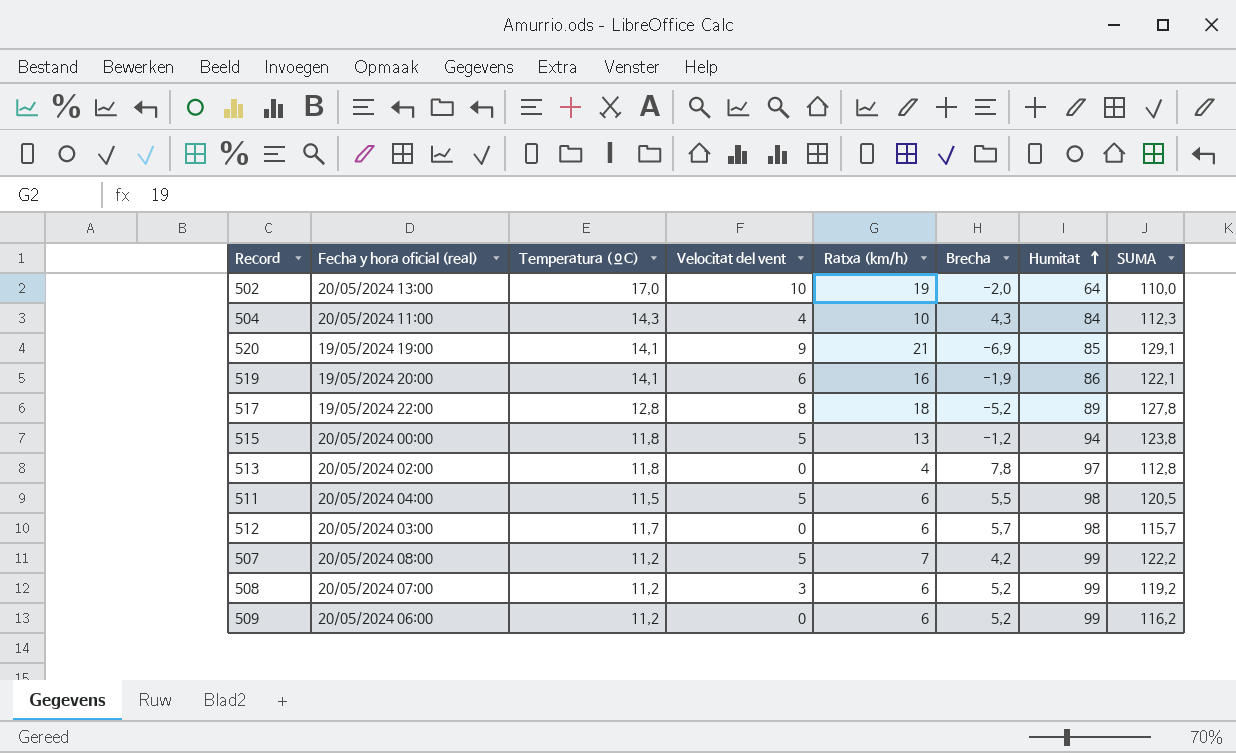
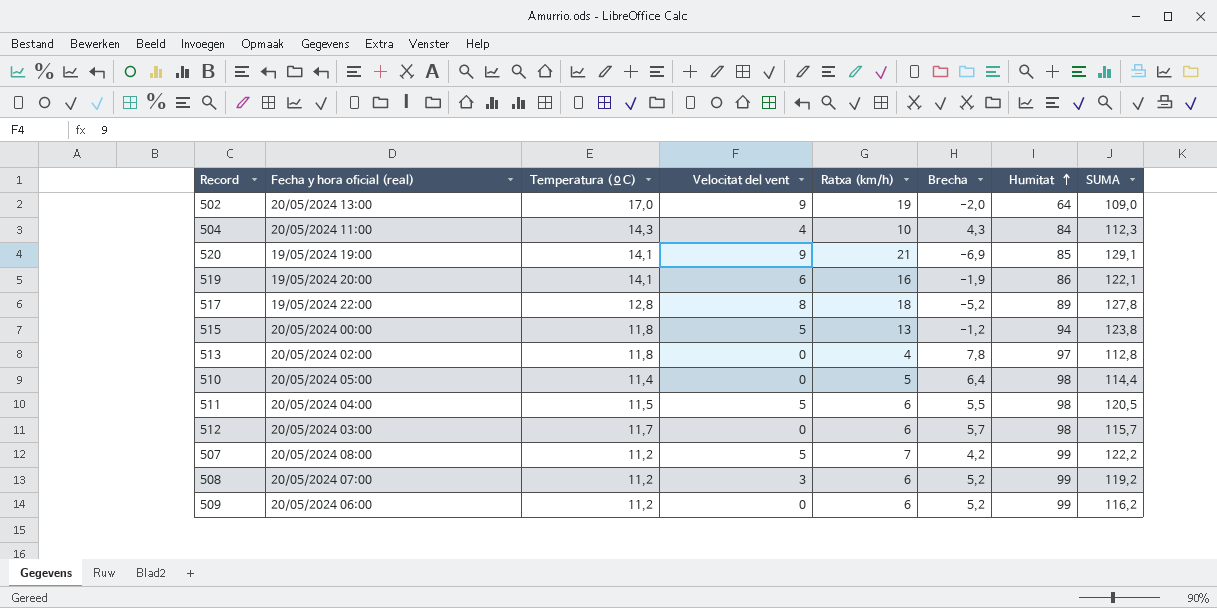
502 | Velocitat del vent: 10 -> 9
502 | SUMA: 110,0 -> 109,0
row 510: none -> 20/05/2024 05:00 | 11,4 | 0 | 5 | 6,4 | 98 | 114,4

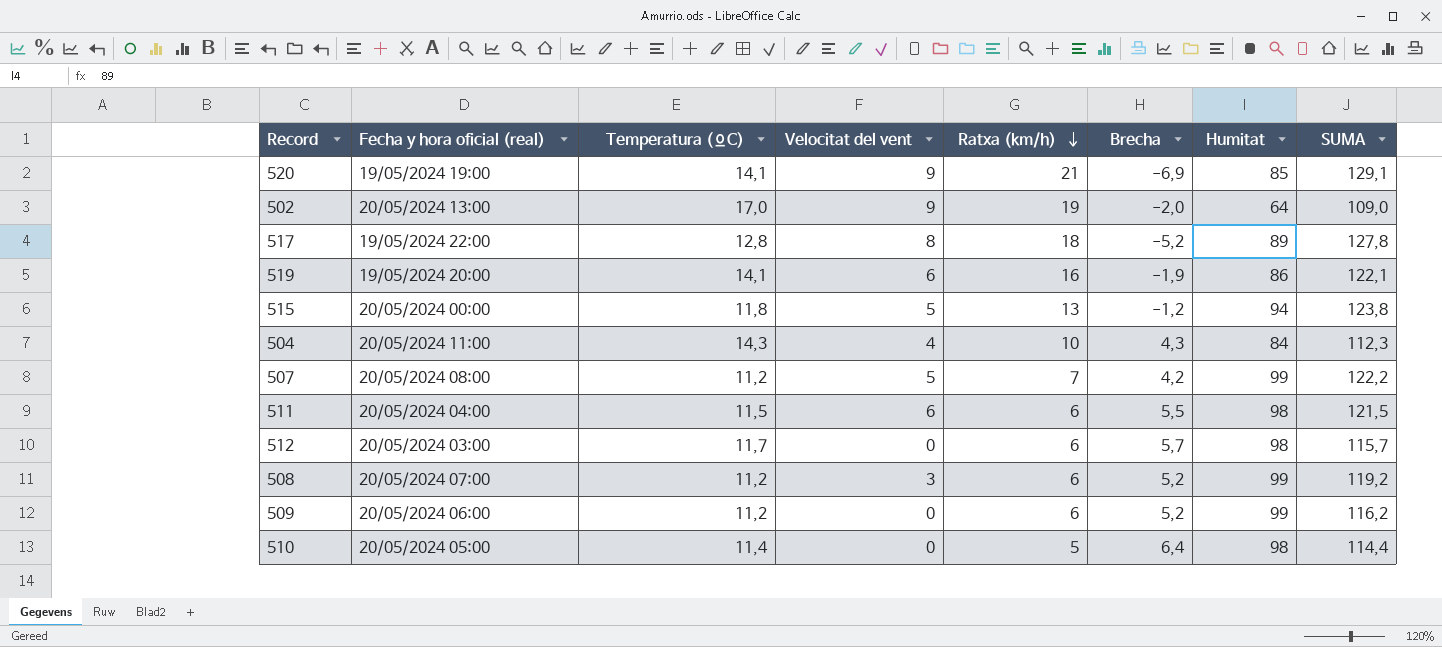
row order: Humitat ascending -> Ratxa (km/h) descending
row 513: 20/05/2024 02:00 | 11,8 | 0 | 4 | 7,8 | 97 | 112,8 -> none
511 | Velocitat del vent: 5 -> 6
511 | SUMA: 120,5 -> 121,5

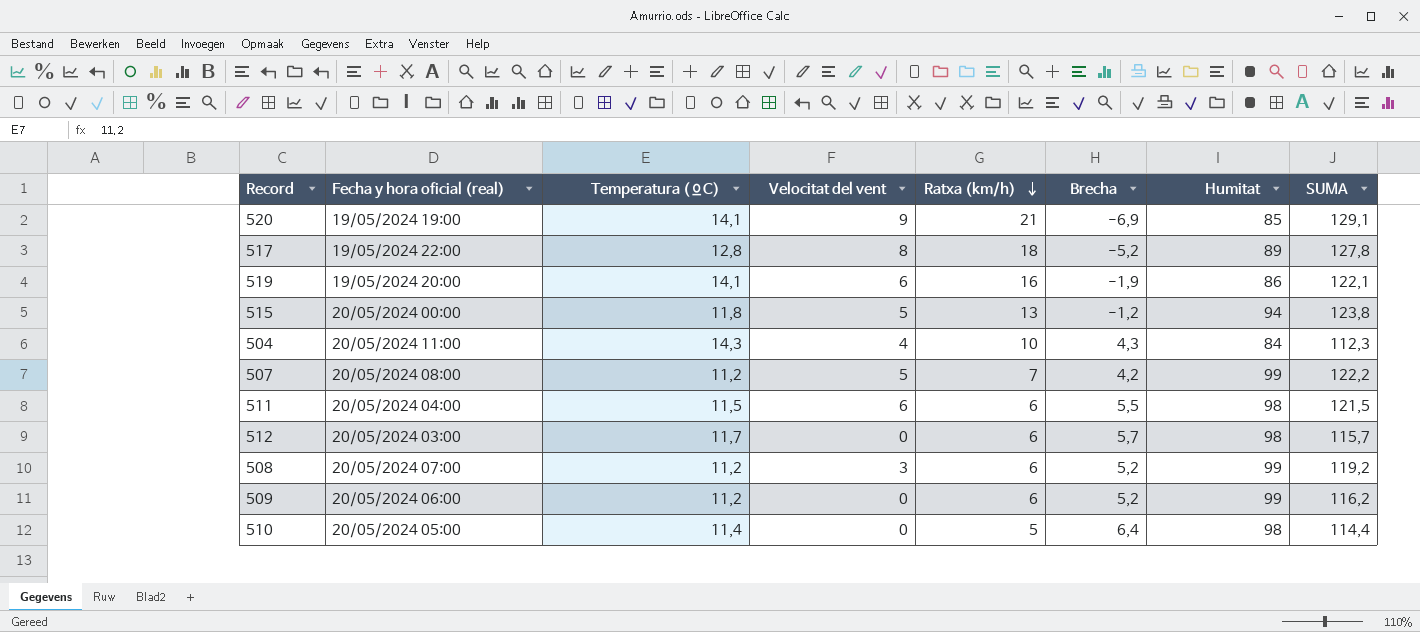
row 502: 20/05/2024 13:00 | 17,0 | 9 | 19 | -2,0 | 64 | 109,0 -> none

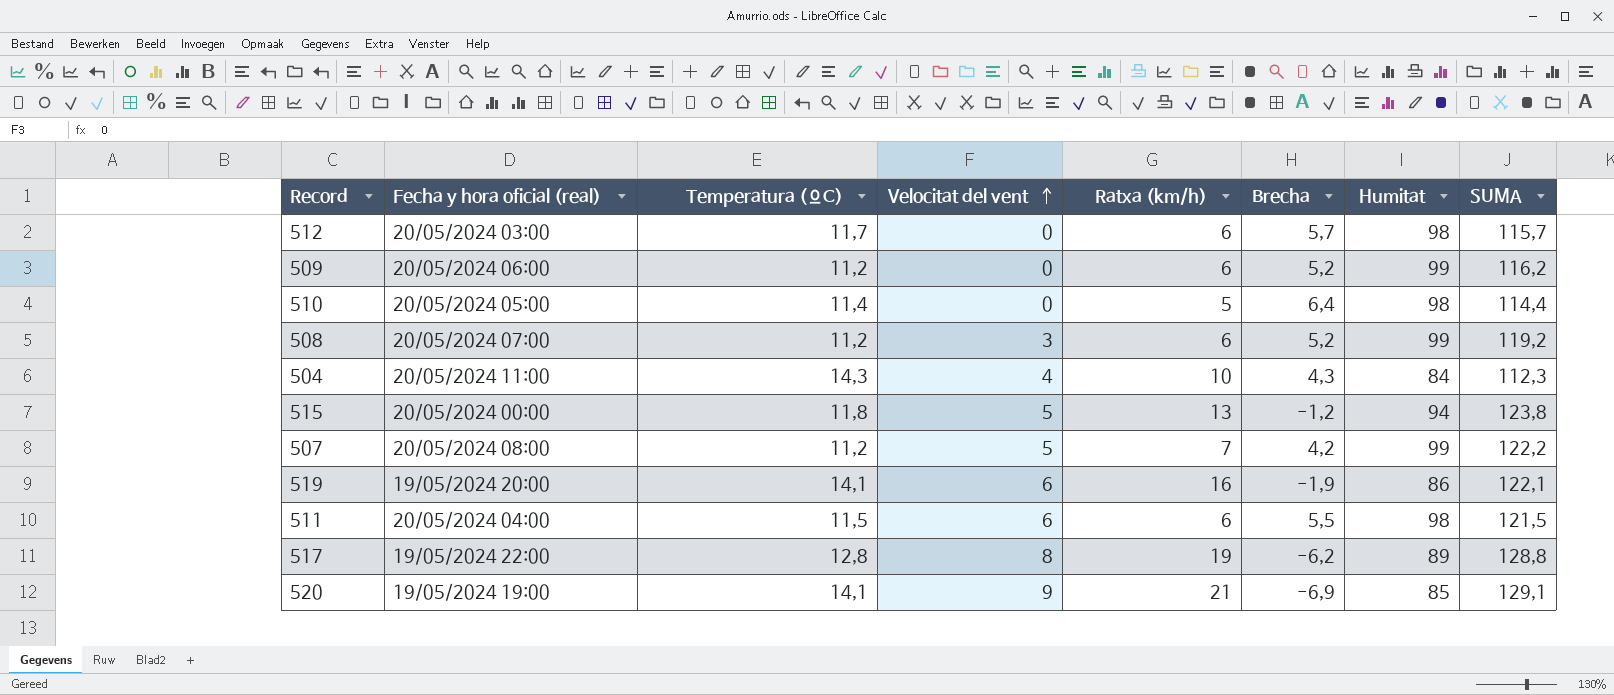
row order: Ratxa (km/h) descending -> Velocitat del vent ascending
517 | Ratxa (km/h): 18 -> 19
517 | Brecha: -5,2 -> -6,2
517 | SUMA: 127,8 -> 128,8

